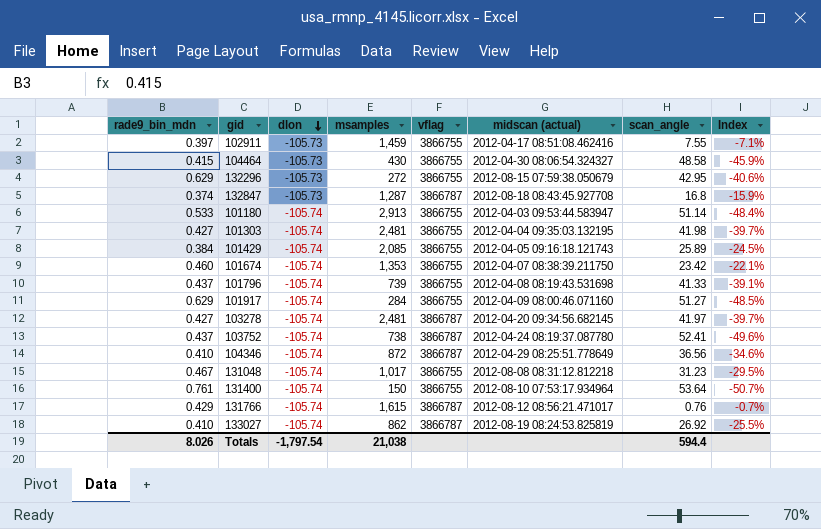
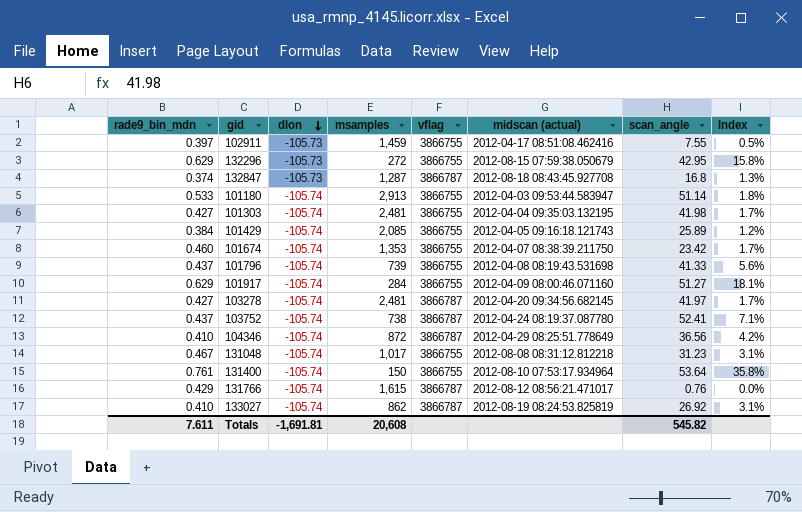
column Index | formula: [scan_angle] / [dlon] -> [scan_angle] / [msamples]
row 104464: 0.415 | -105.73 | 430 | 3866755 | 2012-04-30 08:06:54.324327 | 48.58 | -45.9% -> none
Totals | rade9_bin_mdn: 8.026 -> 7.611
Totals | dlon: -1,797.54 -> -1,691.81
Totals | msamples: 21,038 -> 20,608
Totals | scan_angle: 594.4 -> 545.82

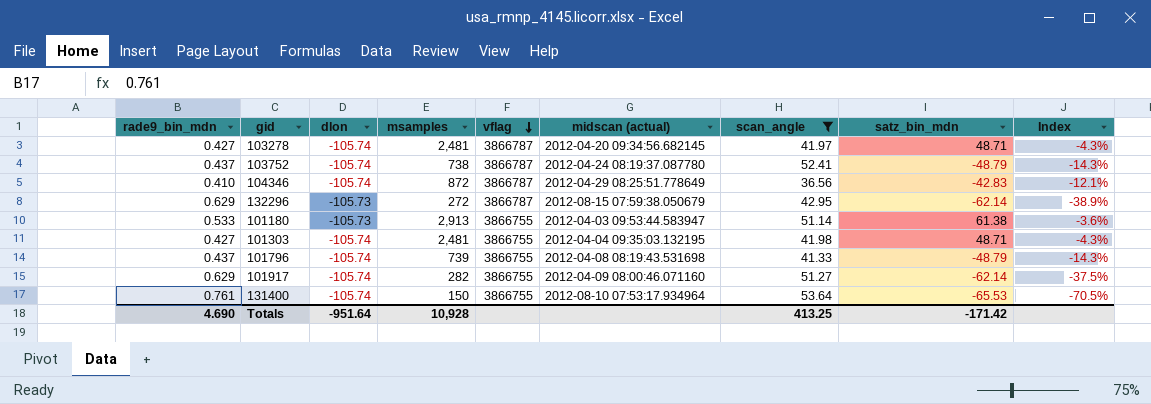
filter: none -> scan_angle >= 36.56
row order: dlon descending -> vflag descending
column satz_bin_mdn | position: none -> 8
column Index | formula: [scan_angle] / [msamples] -> [dlon] / [msamples]
132296 | vflag: 3866755 -> 3866787
101180 | dlon: -105.74 -> -105.73
101917 | msamples: 284 -> 282
Totals | rade9_bin_mdn: 7.611 -> 4.690
Totals | dlon: -1,691.81 -> -951.64
Totals | msamples: 20,608 -> 10,928
Totals | scan_angle: 545.82 -> 413.25

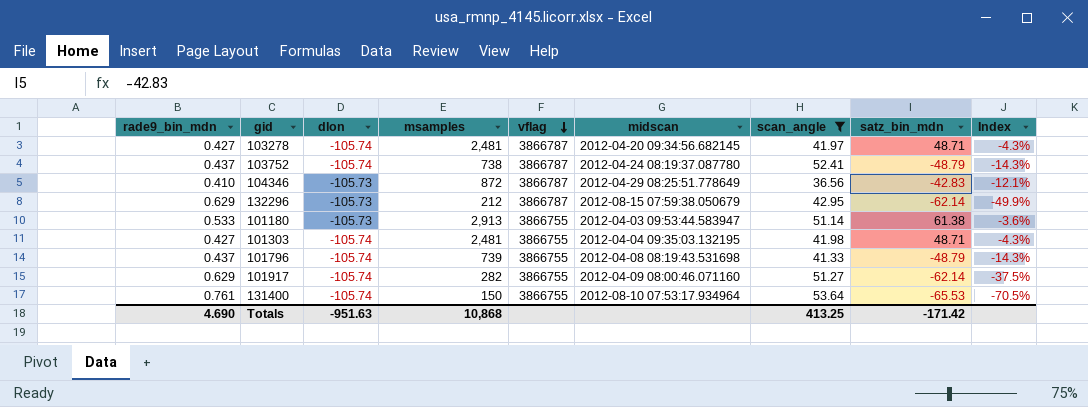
column name: midscan (actual) -> midscan
104346 | dlon: -105.74 -> -105.73
132296 | msamples: 272 -> 212
132296 | Index: -38.9% -> -49.9%
Totals | dlon: -951.64 -> -951.63
Totals | msamples: 10,928 -> 10,868

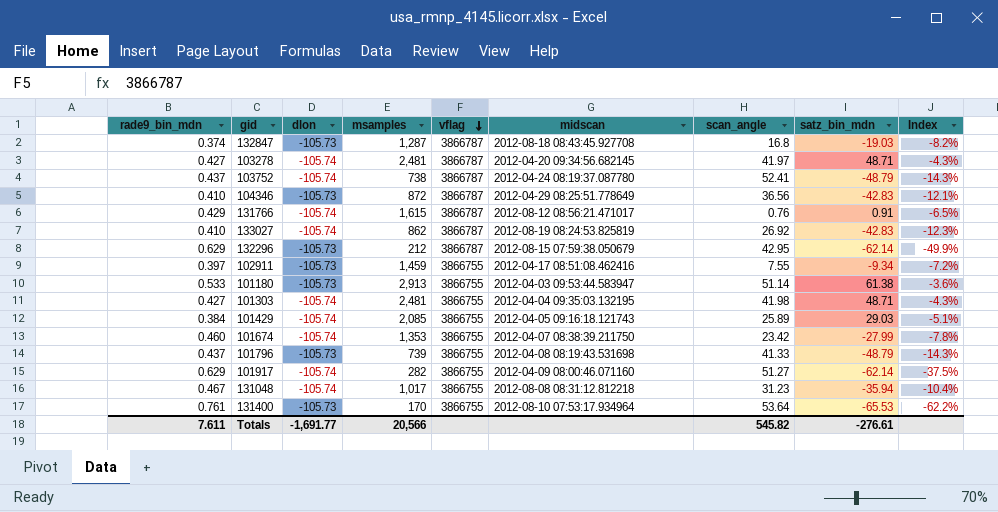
filter: scan_angle >= 36.56 -> none
101796 | dlon: -105.74 -> -105.73
131400 | dlon: -105.74 -> -105.73
131400 | msamples: 150 -> 170
131400 | Index: -70.5% -> -62.2%
Totals | rade9_bin_mdn: 4.690 -> 7.611
Totals | dlon: -951.63 -> -1,691.77
Totals | msamples: 10,868 -> 20,566
Totals | scan_angle: 413.25 -> 545.82
Totals | satz_bin_mdn: -171.42 -> -276.61

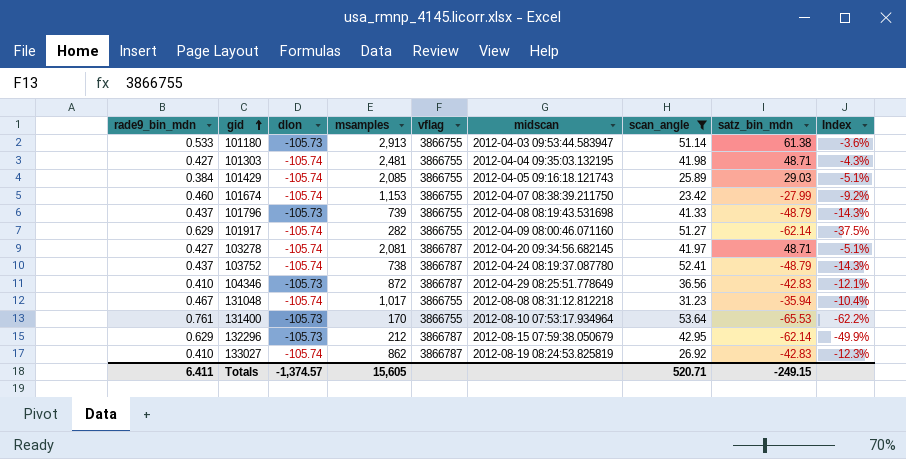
filter: none -> scan_angle >= 23.42
row order: vflag descending -> gid ascending
101674 | msamples: 1,353 -> 1,153
101674 | Index: -7.8% -> -9.2%
103278 | msamples: 2,481 -> 2,081
103278 | Index: -4.3% -> -5.1%
Totals | rade9_bin_mdn: 7.611 -> 6.411
Totals | dlon: -1,691.77 -> -1,374.57
Totals | msamples: 20,566 -> 15,605
Totals | scan_angle: 545.82 -> 520.71
Totals | satz_bin_mdn: -276.61 -> -249.15

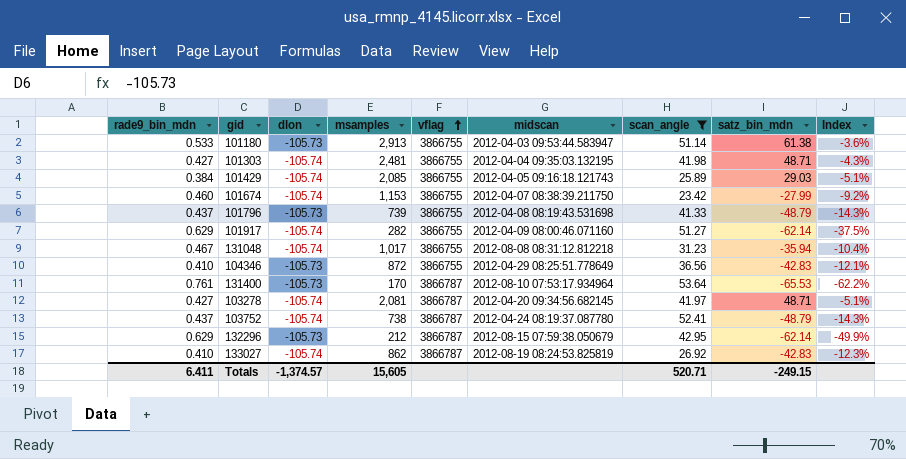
row order: gid ascending -> vflag ascending
104346 | vflag: 3866787 -> 3866755
131400 | vflag: 3866755 -> 3866787

